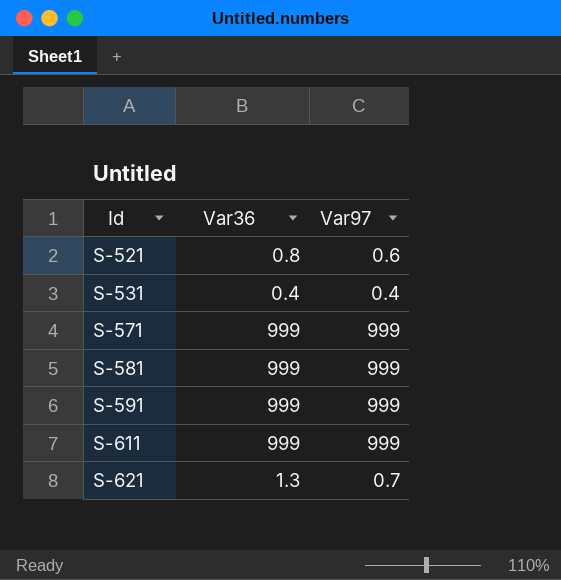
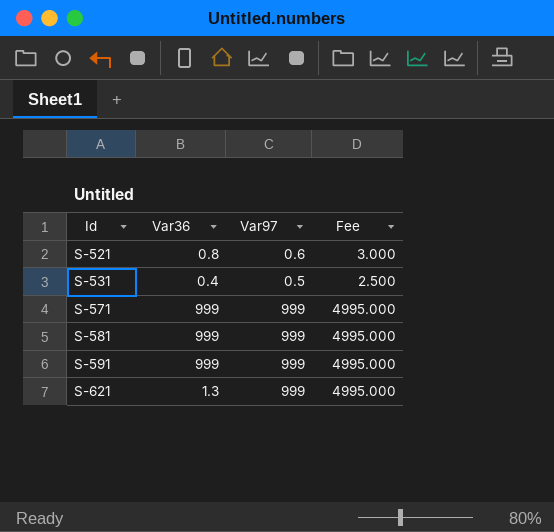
column Fee | formula: none -> [Var97] * 5
row S-611: 999 | 999 -> none
S-531 | Var97: 0.4 -> 0.5
S-621 | Var97: 0.7 -> 999

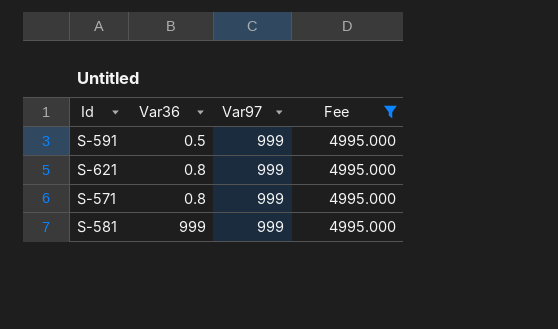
filter: none -> Fee = 4995.000
row order: Id ascending -> Var36 ascending
S-591 | Var36: 999 -> 0.5
S-621 | Var36: 1.3 -> 0.8
S-571 | Var36: 999 -> 0.8

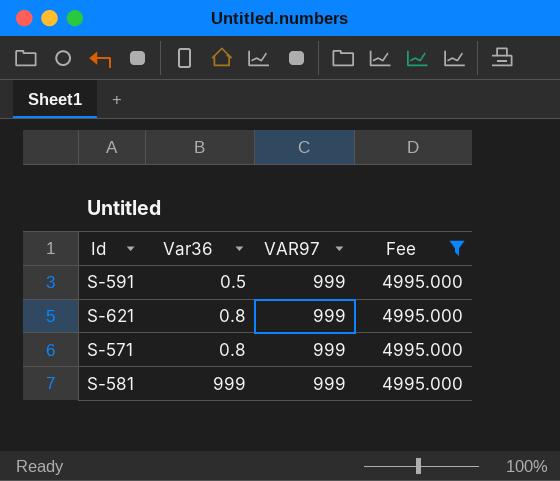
column name: Var97 -> VAR97

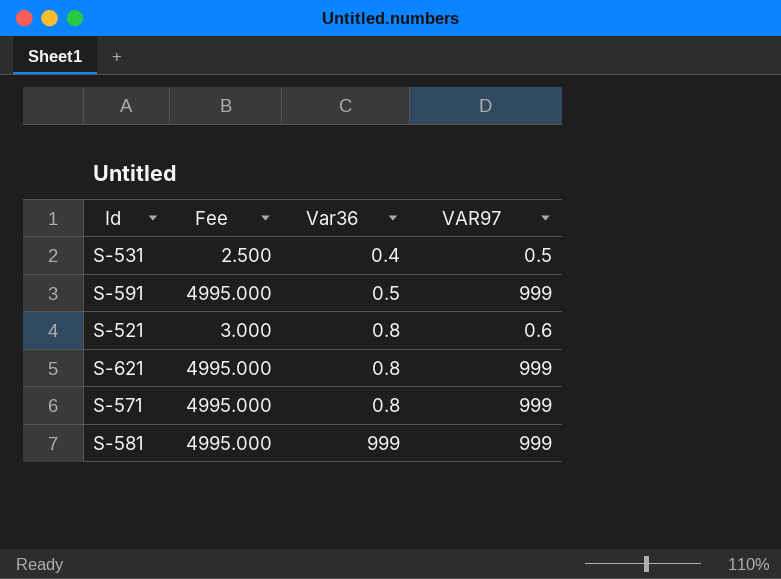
filter: Fee = 4995.000 -> none
column Fee | position: 4 -> 2

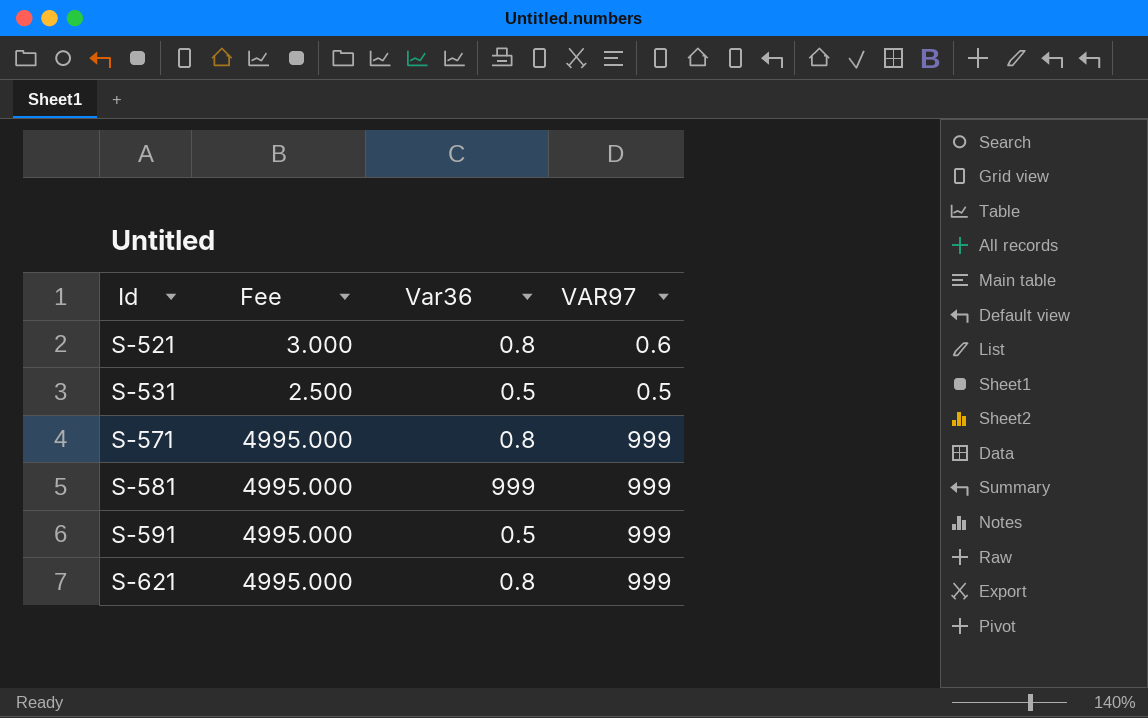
row order: Var36 ascending -> Id ascending
S-531 | Var36: 0.4 -> 0.5

